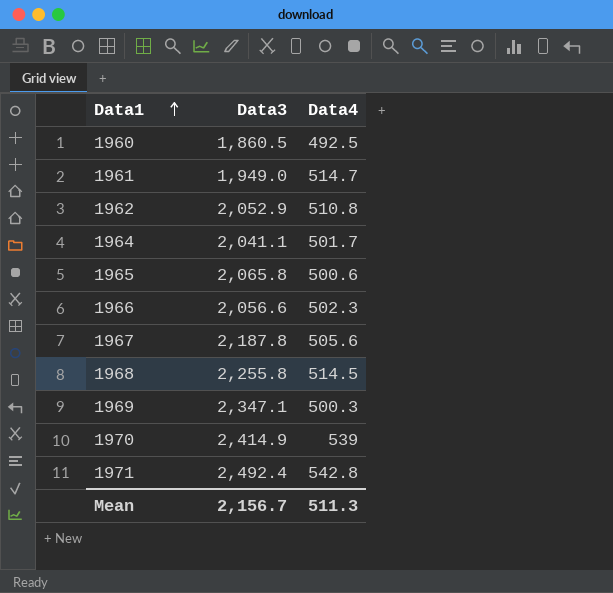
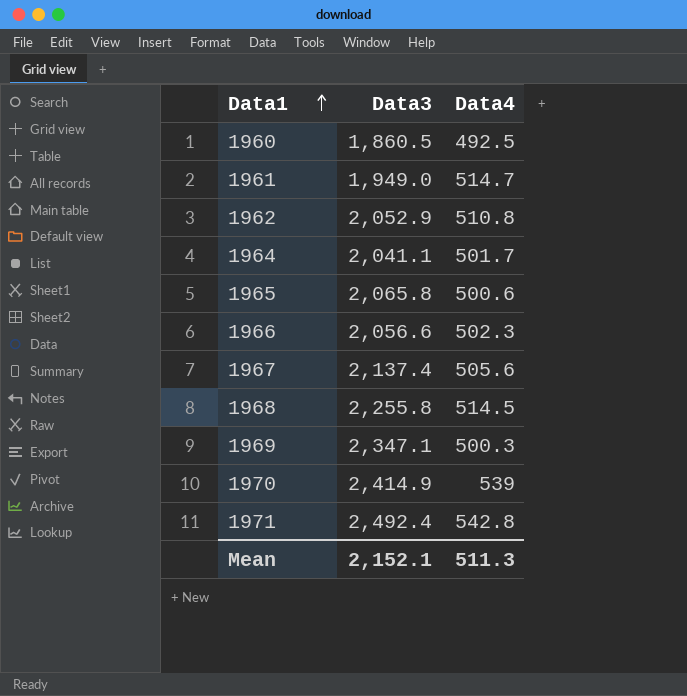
1967 | Data3: 2,187.8 -> 2,137.4
Mean | Data3: 2,156.7 -> 2,152.1

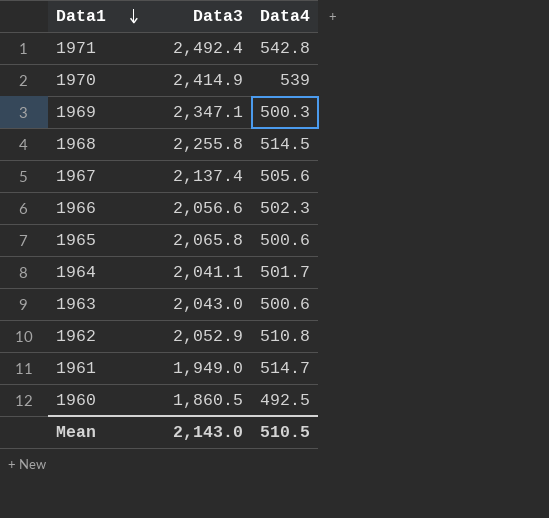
row order: Data1 ascending -> Data1 descending
row 1963: none -> 2,043.0 | 500.6
Mean | Data3: 2,152.1 -> 2,143.0
Mean | Data4: 511.3 -> 510.5

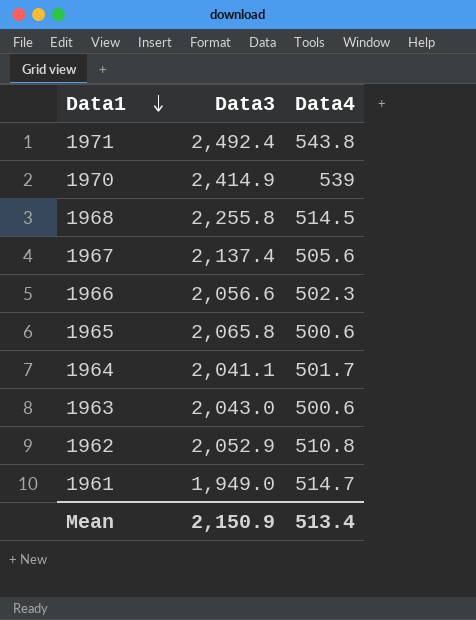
row 1969: 2,347.1 | 500.3 -> none
row 1960: 1,860.5 | 492.5 -> none
1971 | Data4: 542.8 -> 543.8
Mean | Data3: 2,143.0 -> 2,150.9
Mean | Data4: 510.5 -> 513.4

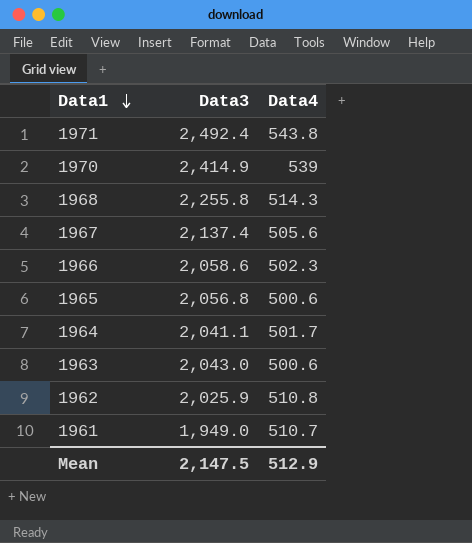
1968 | Data4: 514.5 -> 514.3
1966 | Data3: 2,056.6 -> 2,058.6
1965 | Data3: 2,065.8 -> 2,056.8
1962 | Data3: 2,052.9 -> 2,025.9
1961 | Data4: 514.7 -> 510.7
Mean | Data3: 2,150.9 -> 2,147.5
Mean | Data4: 513.4 -> 512.9

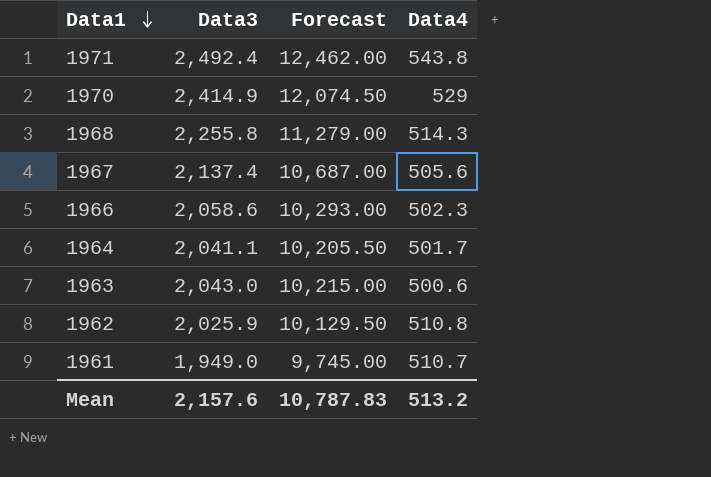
column Forecast | formula: none -> [Data3] * 5
row 1965: 2,056.8 | 500.6 -> none
1970 | Data4: 539 -> 529
Mean | Data3: 2,147.5 -> 2,157.6
Mean | Data4: 512.9 -> 513.2

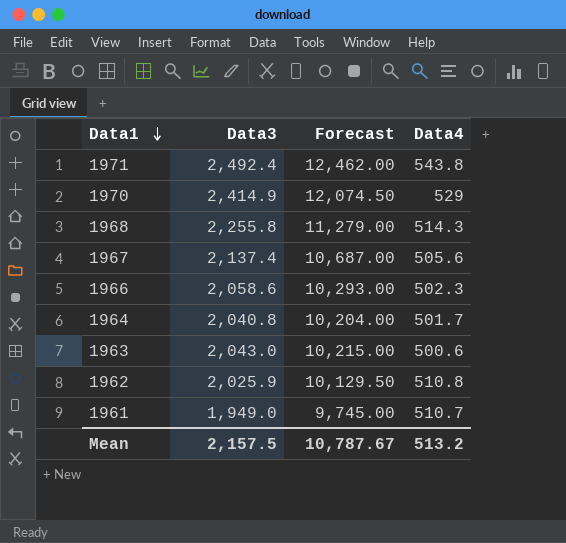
1964 | Data3: 2,041.1 -> 2,040.8
1964 | Forecast: 10,205.50 -> 10,204.00
Mean | Data3: 2,157.6 -> 2,157.5
Mean | Forecast: 10,787.83 -> 10,787.67

